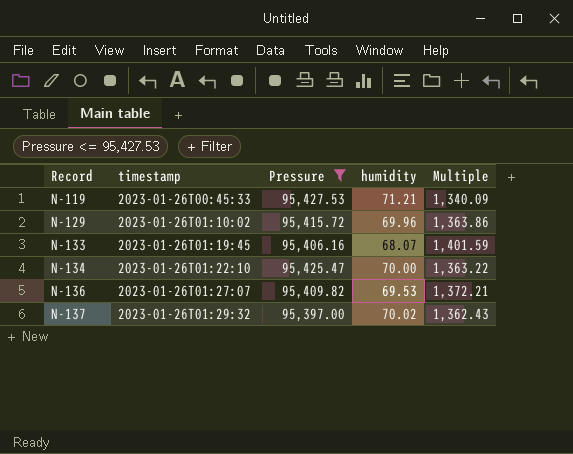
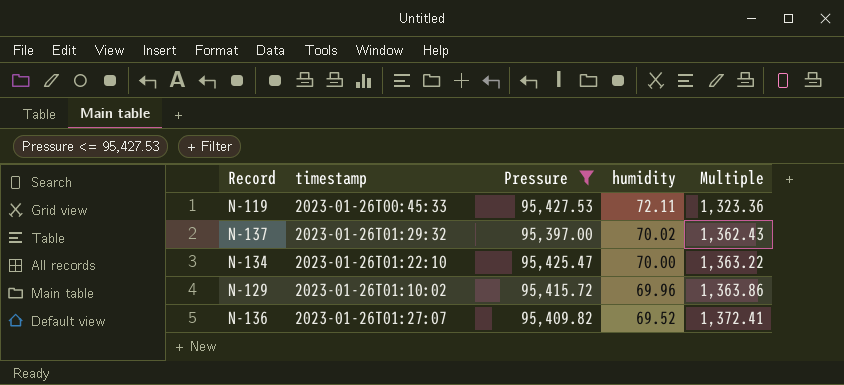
row order: Record ascending -> humidity descending
row N-133: 2023-01-26T01:19:45 | 95,406.16 | 68.07 | 1,401.59 -> none
N-119 | humidity: 71.21 -> 72.11
N-119 | Multiple: 1,340.09 -> 1,323.36
N-136 | humidity: 69.53 -> 69.52
N-136 | Multiple: 1,372.21 -> 1,372.41

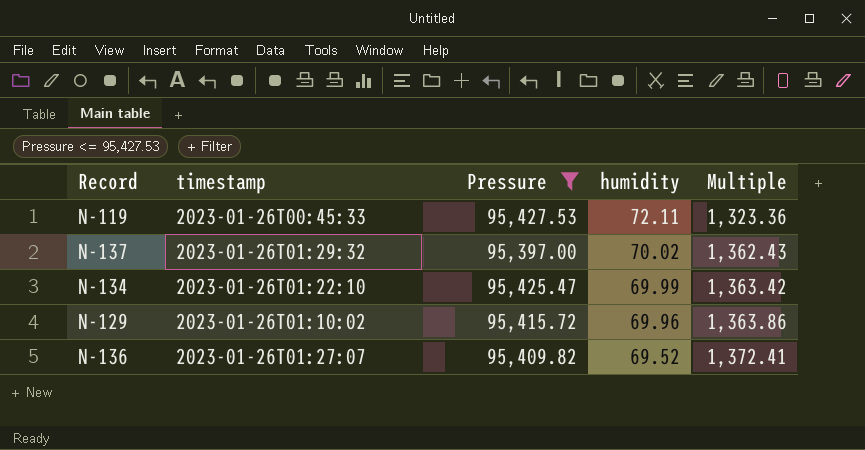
N-134 | humidity: 70.00 -> 69.99
N-134 | Multiple: 1,363.22 -> 1,363.42

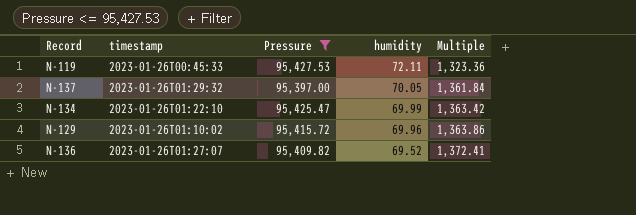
N-137 | humidity: 70.02 -> 70.05
N-137 | Multiple: 1,362.43 -> 1,361.84

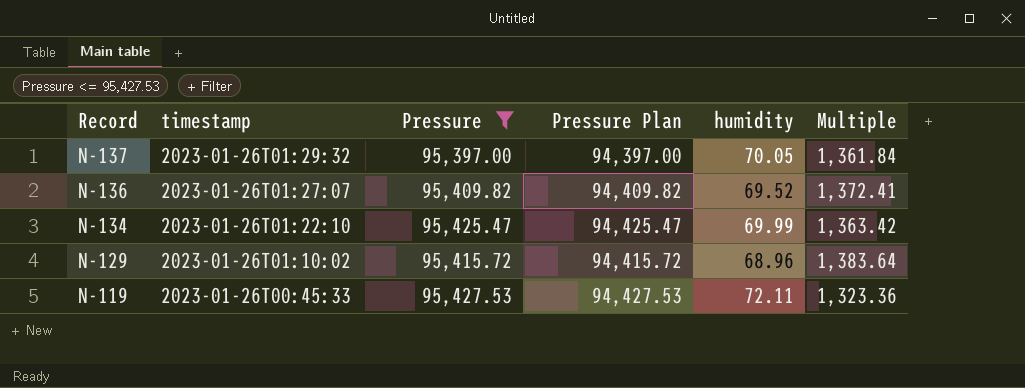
row order: humidity descending -> Record descending
column Pressure Plan | formula: none -> [Pressure] - 1000
N-129 | humidity: 69.96 -> 68.96
N-129 | Multiple: 1,363.86 -> 1,383.64

